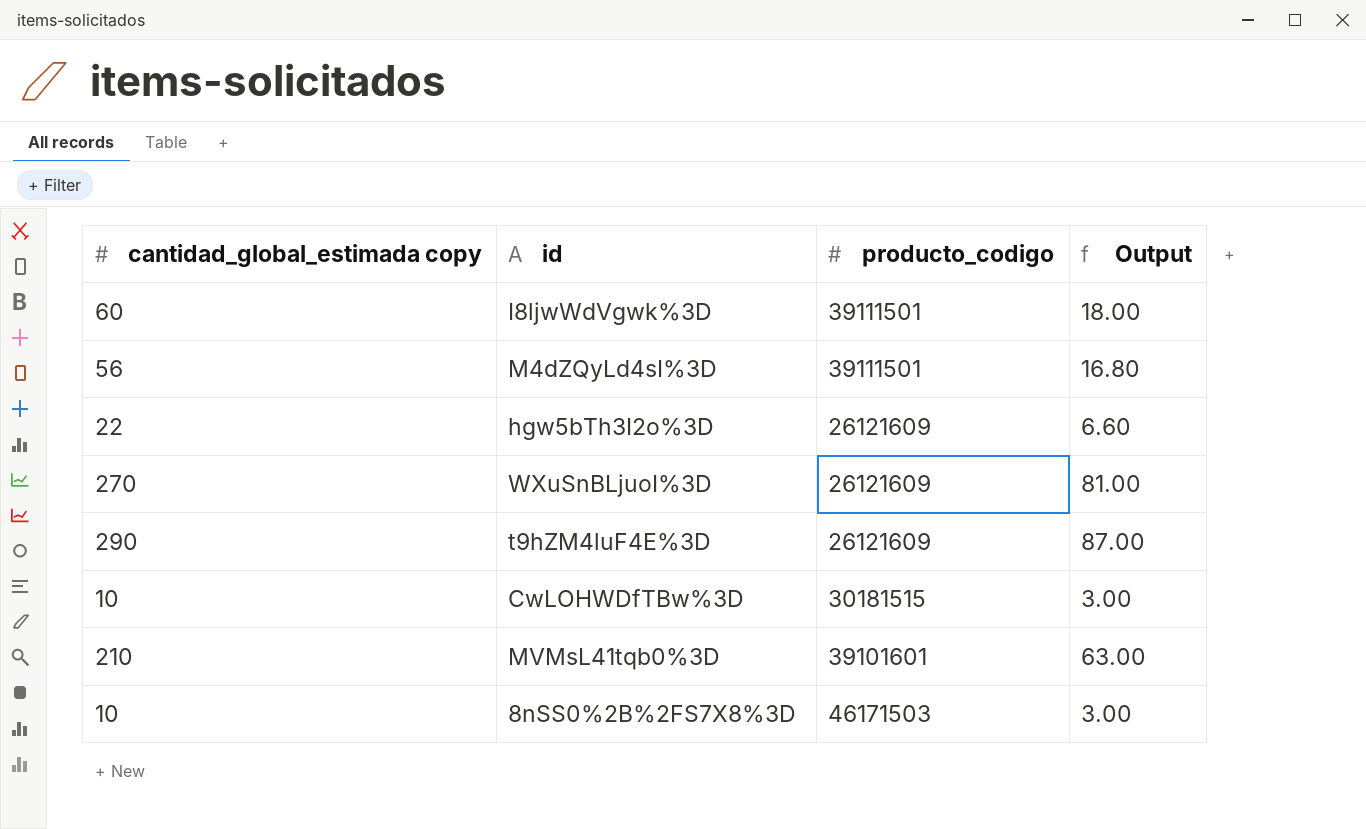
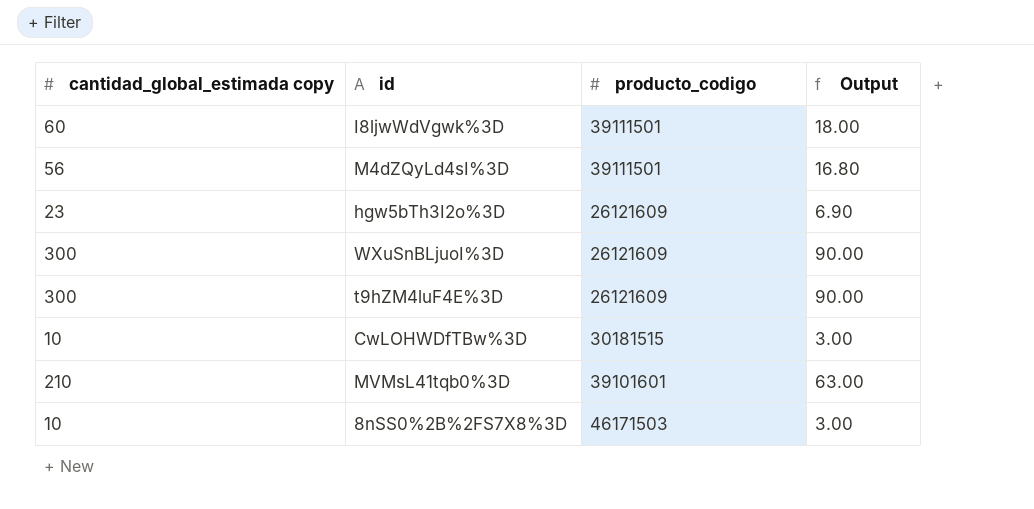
hgw5bTh3I2o%3D | cantidad_global_estimada copy: 22 -> 23
hgw5bTh3I2o%3D | Output: 6.60 -> 6.90
WXuSnBLjuoI%3D | cantidad_global_estimada copy: 270 -> 300
WXuSnBLjuoI%3D | Output: 81.00 -> 90.00
t9hZM4luF4E%3D | cantidad_global_estimada copy: 290 -> 300
t9hZM4luF4E%3D | Output: 87.00 -> 90.00

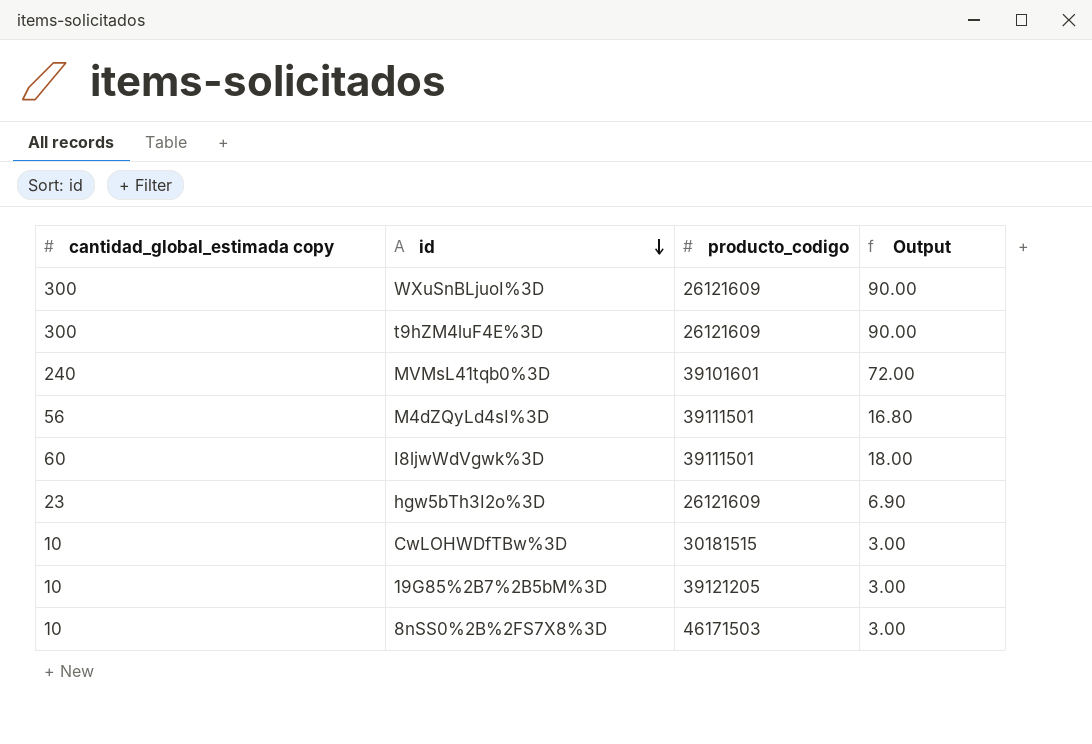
row order: none -> id descending
MVMsL41tqb0%3D | cantidad_global_estimada copy: 210 -> 240
MVMsL41tqb0%3D | Output: 63.00 -> 72.00
row 19G85%2B7%2B5bM%3D: none -> 10 | 39121205 | 3.00

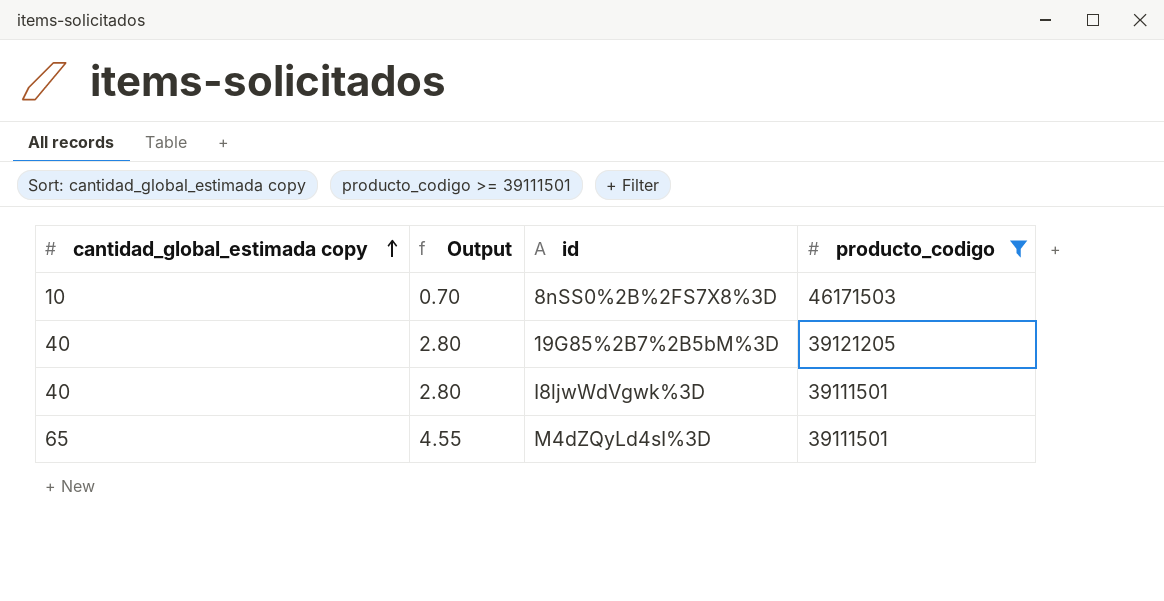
filter: none -> producto_codigo >= 39111501
row order: id descending -> cantidad_global_estimada copy ascending
column Output | formula: [cantidad_global_estimada copy] * 0.3 -> [cantidad_global_estimada copy] * 0.07
column Output | position: 4 -> 2
19G85%2B7%2B5bM%3D | cantidad_global_estimada copy: 10 -> 40
I8ljwWdVgwk%3D | cantidad_global_estimada copy: 60 -> 40
M4dZQyLd4sI%3D | cantidad_global_estimada copy: 56 -> 65

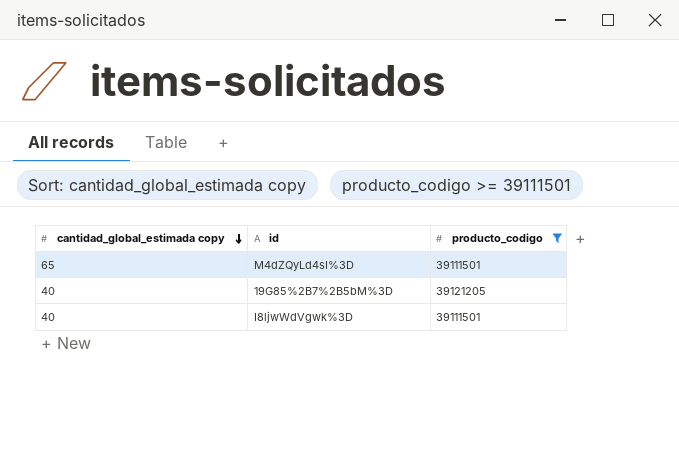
row order: cantidad_global_estimada copy ascending -> cantidad_global_estimada copy descending
column Output | formula: [cantidad_global_estimada copy] * 0.07 -> none
row 8nSS0%2B%2FS7X8%3D: 10 | 0.70 | 46171503 -> none

